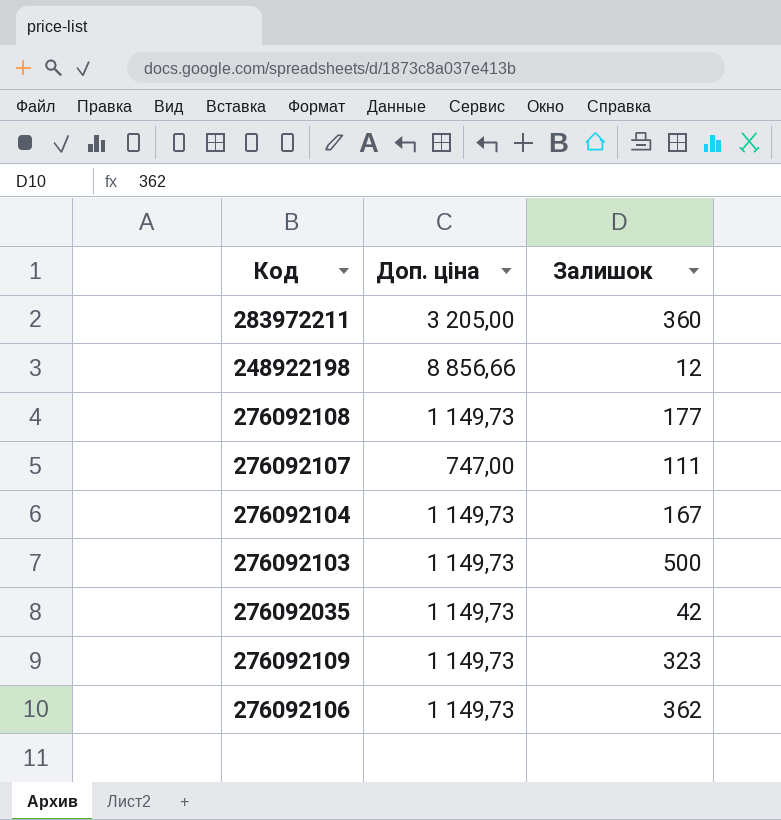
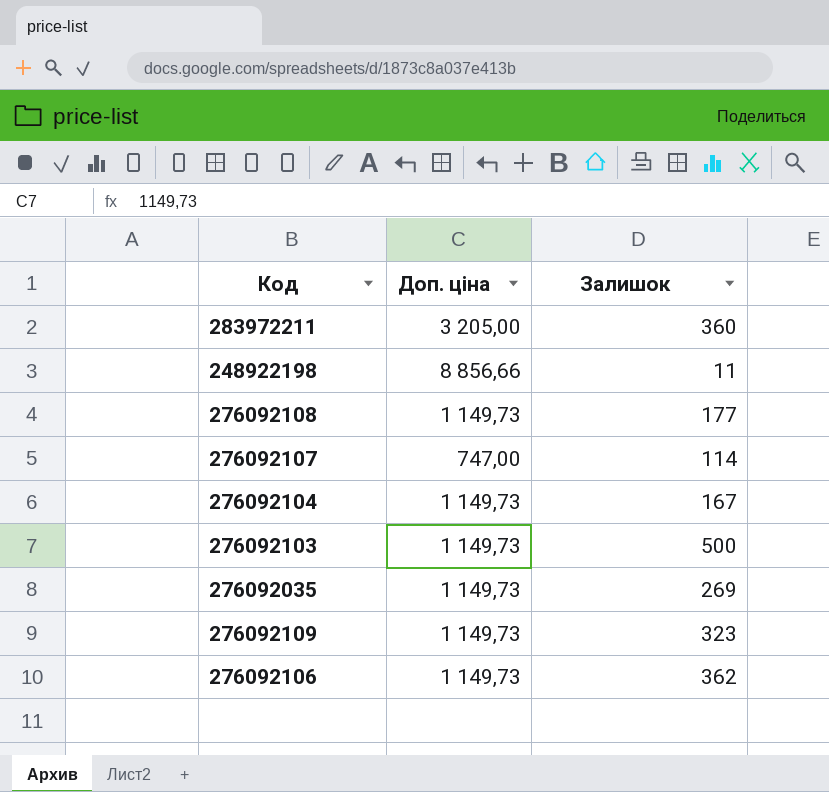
248922198 | Залишок: 12 -> 11
276092107 | Залишок: 111 -> 114
276092035 | Залишок: 42 -> 269

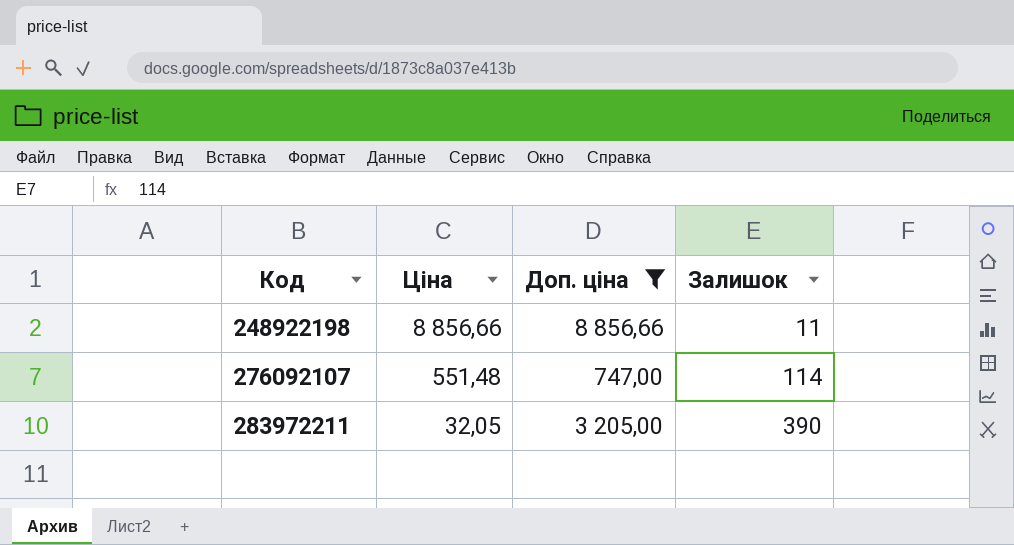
filter: none -> Доп. ціна != 1 149,73
row order: none -> Код ascending
column Ціна | position: none -> 2
283972211 | Залишок: 360 -> 390

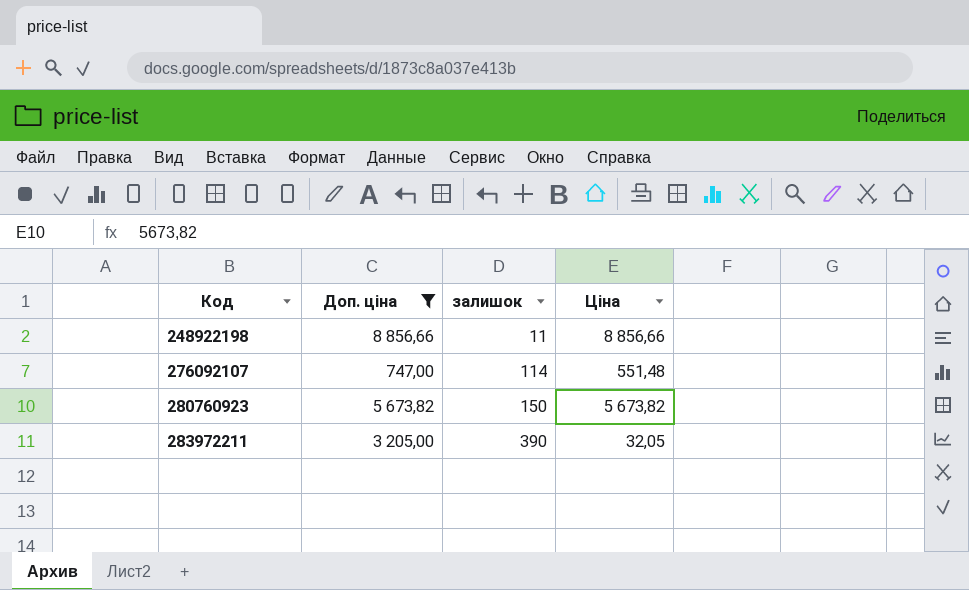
column name: Залишок -> залишок
column Ціна | position: 2 -> 4
row 280760923: none -> 5 673,82 | 150 | 5 673,82

